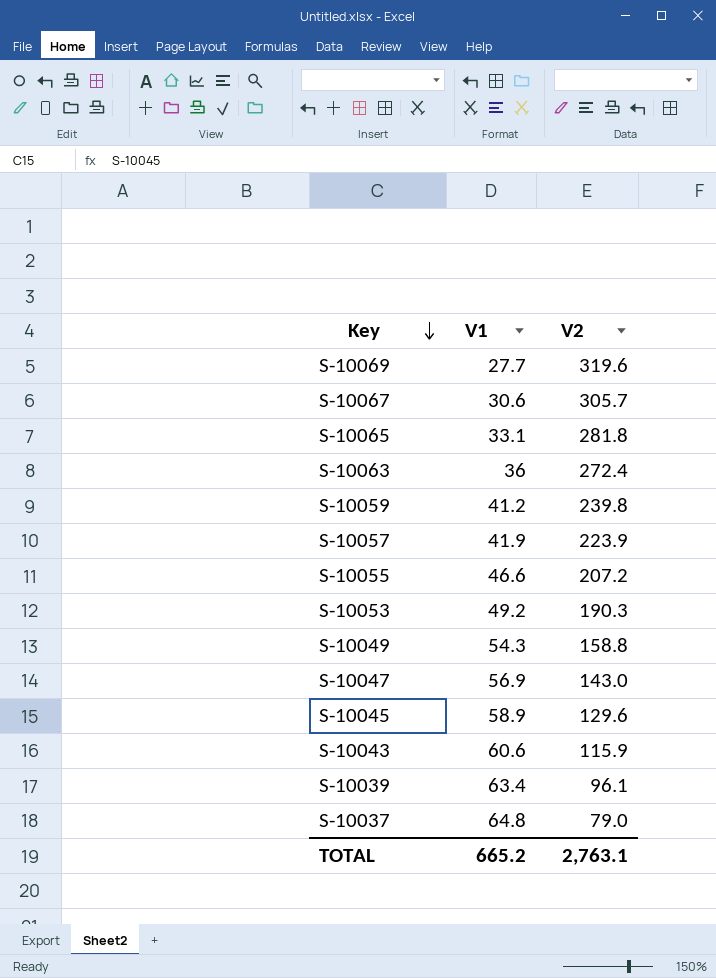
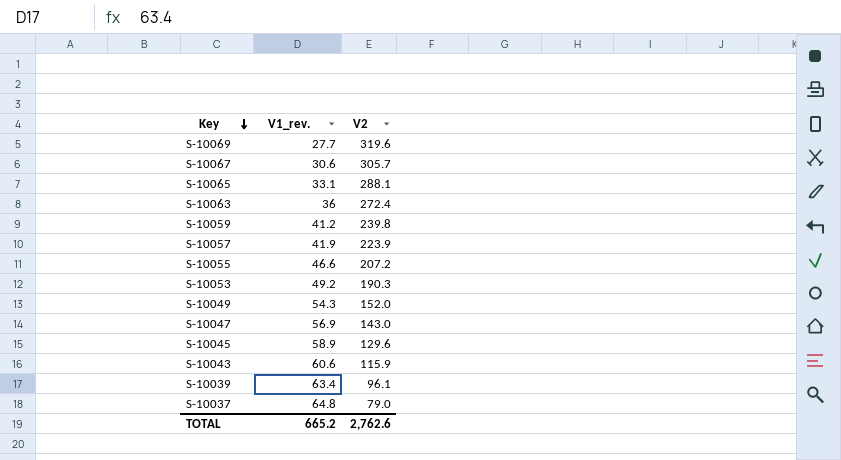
column name: V1 -> V1_rev.
S-10065 | V2: 281.8 -> 288.1
S-10049 | V2: 158.8 -> 152.0
TOTAL | V2: 2,763.1 -> 2,762.6

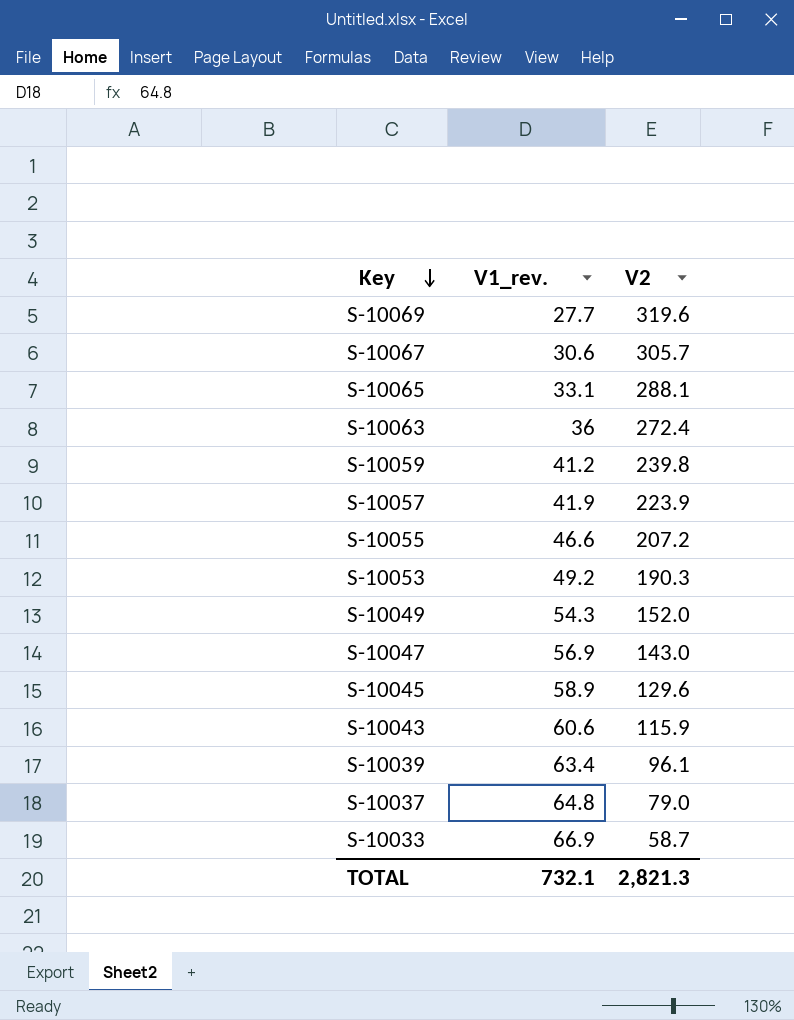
row S-10033: none -> 66.9 | 58.7
TOTAL | V1_rev.: 665.2 -> 732.1
TOTAL | V2: 2,762.6 -> 2,821.3

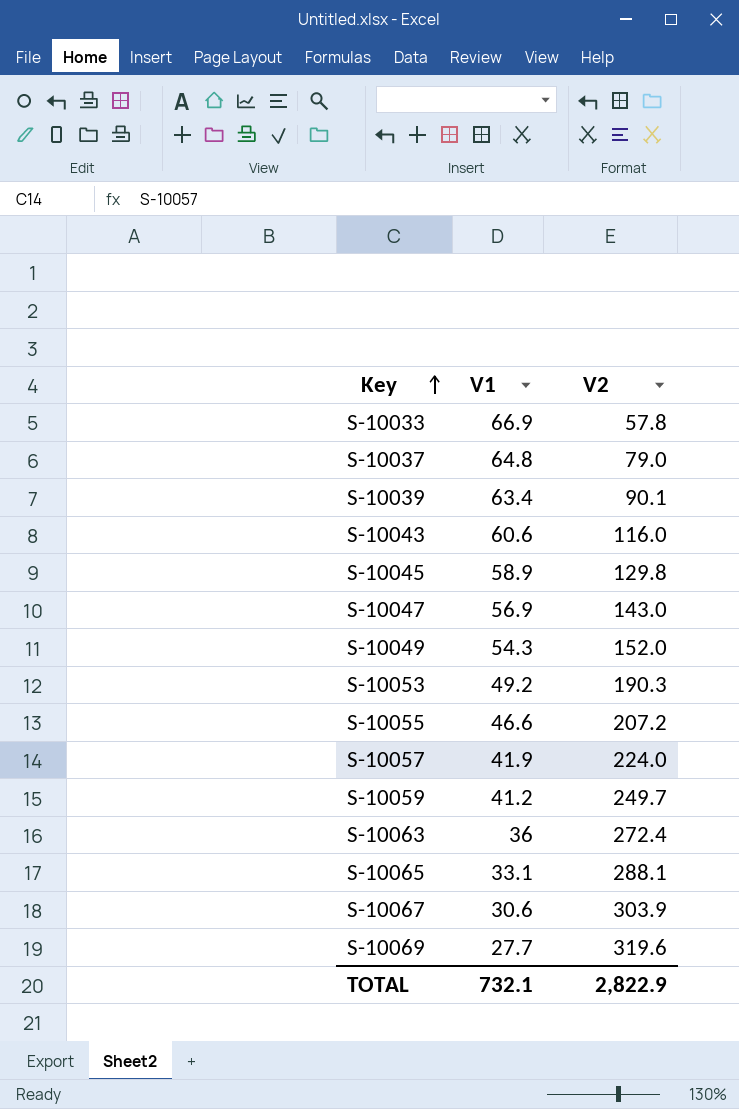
row order: Key descending -> Key ascending
column name: V1_rev. -> V1
S-10033 | V2: 58.7 -> 57.8
S-10039 | V2: 96.1 -> 90.1
S-10043 | V2: 115.9 -> 116.0
S-10045 | V2: 129.6 -> 129.8
S-10057 | V2: 223.9 -> 224.0
S-10059 | V2: 239.8 -> 249.7
S-10067 | V2: 305.7 -> 303.9
TOTAL | V2: 2,821.3 -> 2,822.9

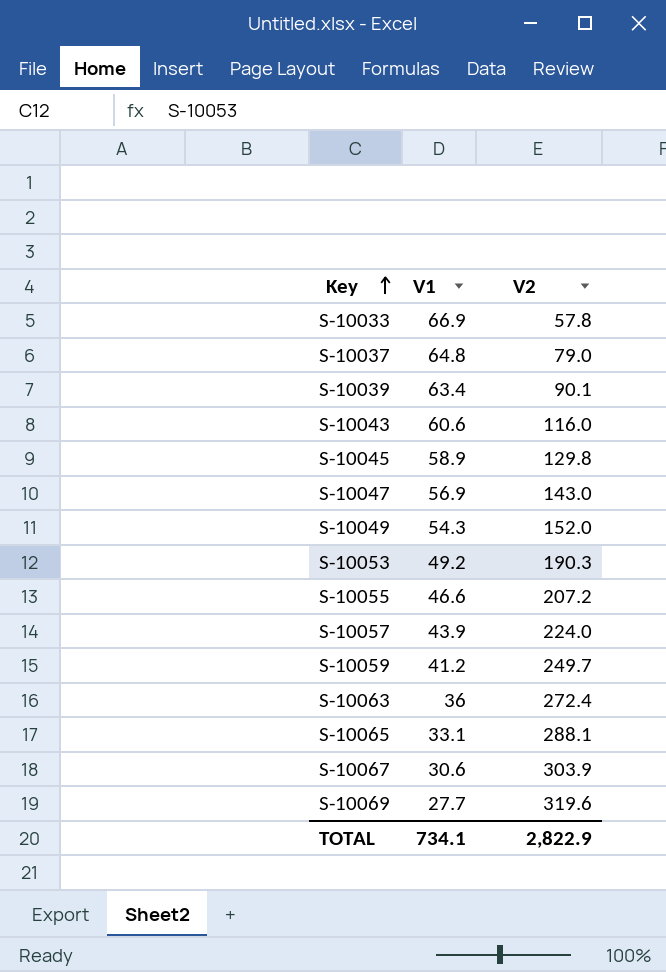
S-10057 | V1: 41.9 -> 43.9
TOTAL | V1: 732.1 -> 734.1

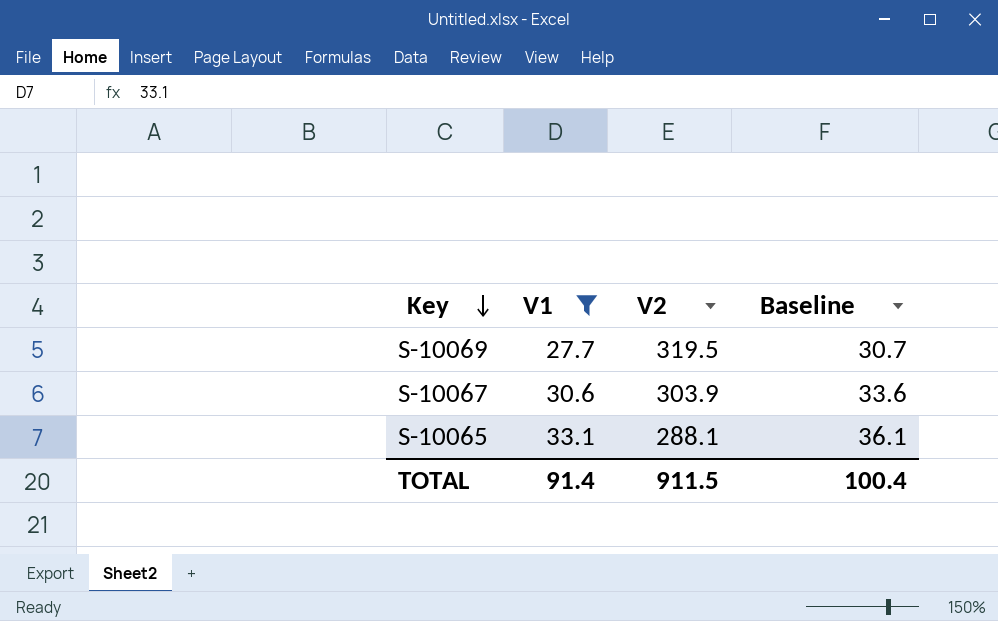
filter: none -> V1 <= 33.1
row order: Key ascending -> Key descending
column Baseline | formula: none -> [V1] + 3
S-10069 | V2: 319.6 -> 319.5
TOTAL | V1: 734.1 -> 91.4
TOTAL | V2: 2,822.9 -> 911.5

